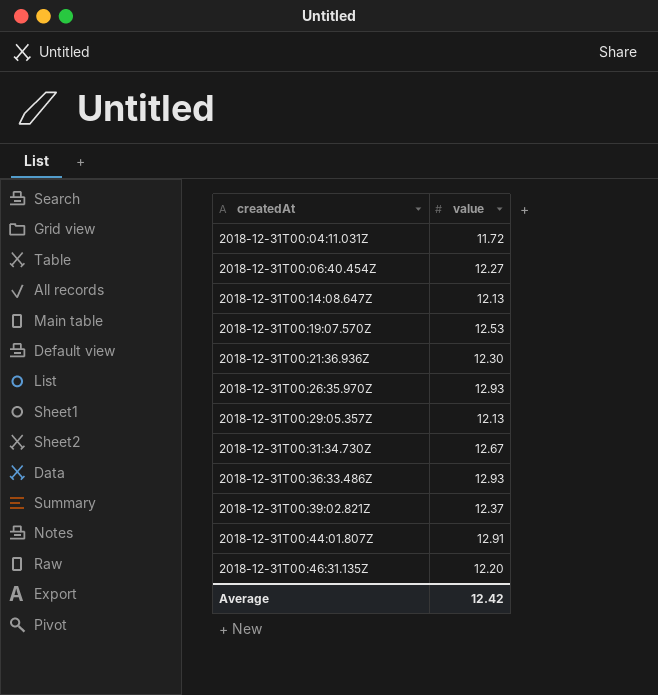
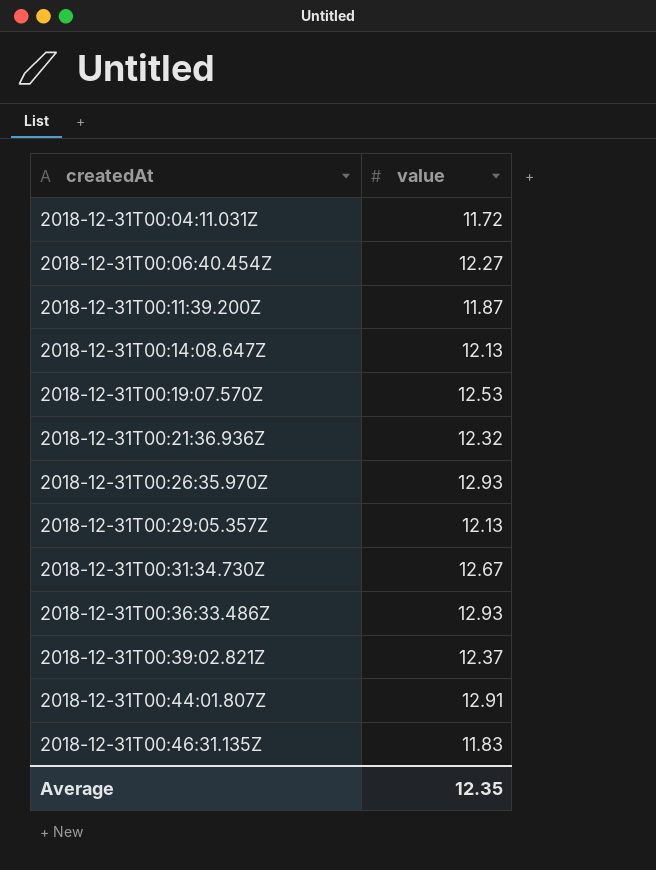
row 2018-12-31T00:11:39.200Z: none -> 11.87
2018-12-31T00:21:36.936Z | value: 12.30 -> 12.32
2018-12-31T00:46:31.135Z | value: 12.20 -> 11.83
Average | value: 12.42 -> 12.35

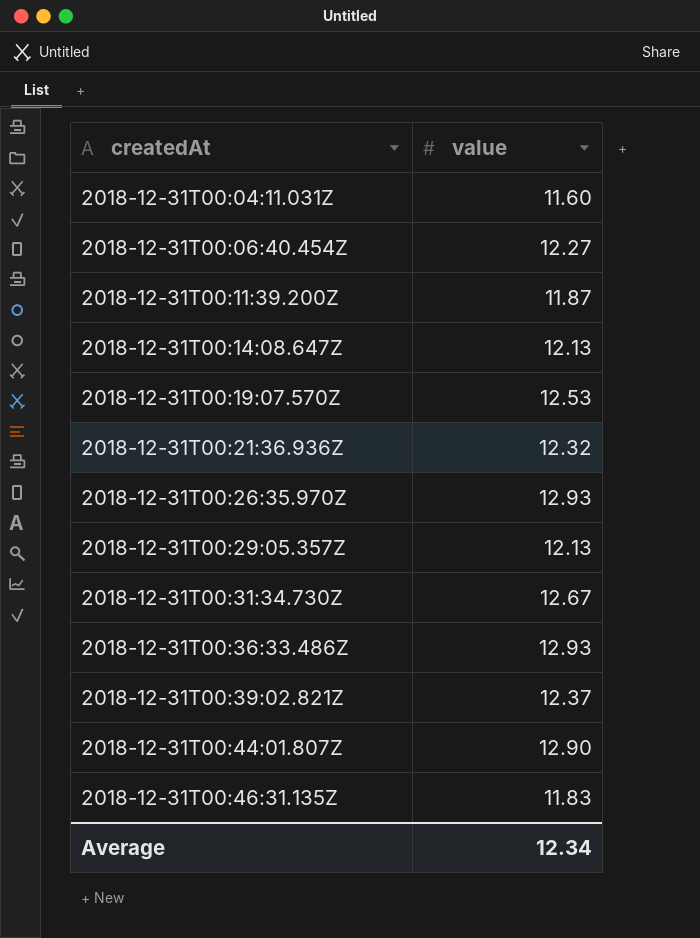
2018-12-31T00:04:11.031Z | value: 11.72 -> 11.60
2018-12-31T00:44:01.807Z | value: 12.91 -> 12.90
Average | value: 12.35 -> 12.34

